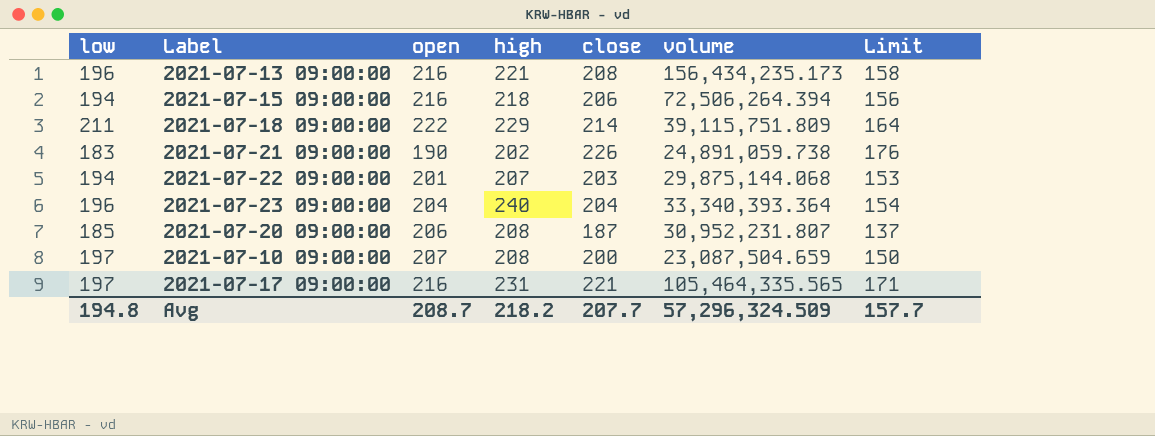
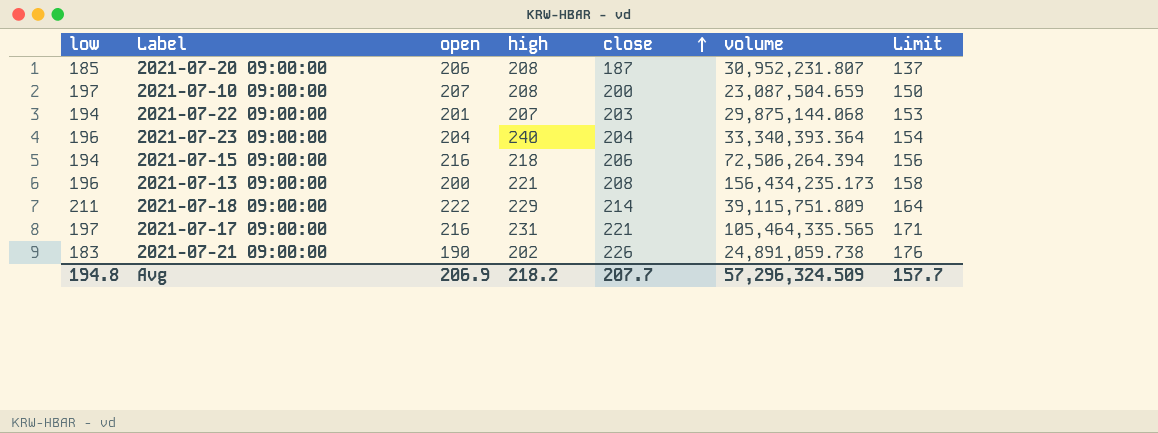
row order: none -> close ascending
2021-07-13 09:00:00 | open: 216 -> 200
Avg | open: 208.7 -> 206.9

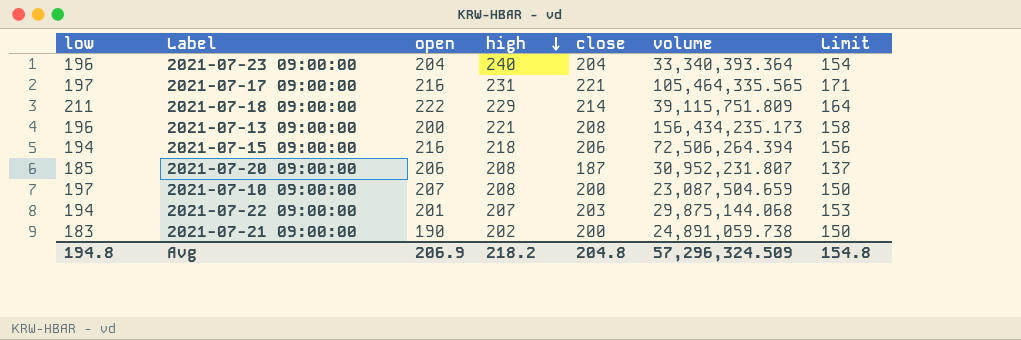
row order: close ascending -> high descending
2021-07-21 09:00:00 | close: 226 -> 200
2021-07-21 09:00:00 | Limit: 176 -> 150
Avg | close: 207.7 -> 204.8
Avg | Limit: 157.7 -> 154.8

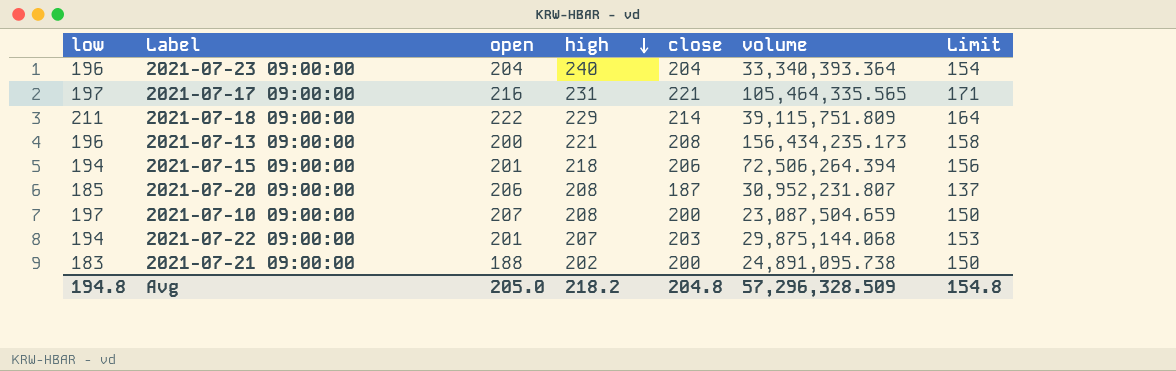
2021-07-15 09:00:00 | open: 216 -> 201
2021-07-21 09:00:00 | open: 190 -> 188
2021-07-21 09:00:00 | volume: 24,891,059.738 -> 24,891,095.738
Avg | open: 206.9 -> 205.0
Avg | volume: 57,296,324.509 -> 57,296,328.509

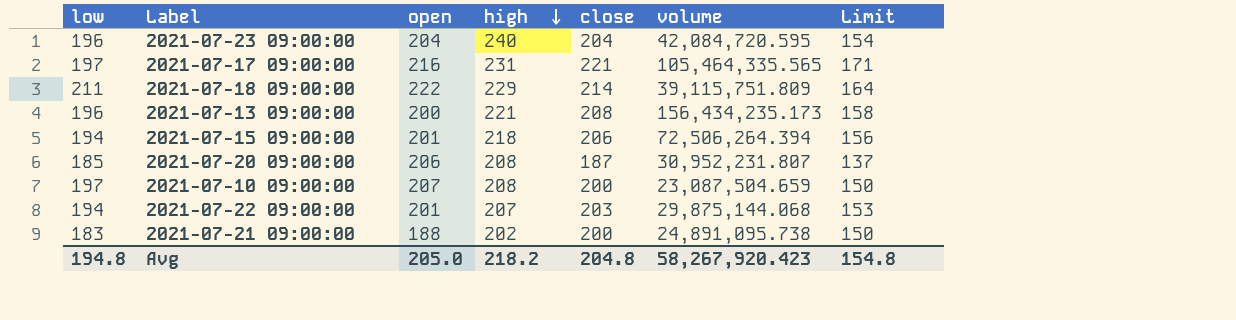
2021-07-23 09:00:00 | volume: 33,340,393.364 -> 42,084,720.595
Avg | volume: 57,296,328.509 -> 58,267,920.423

